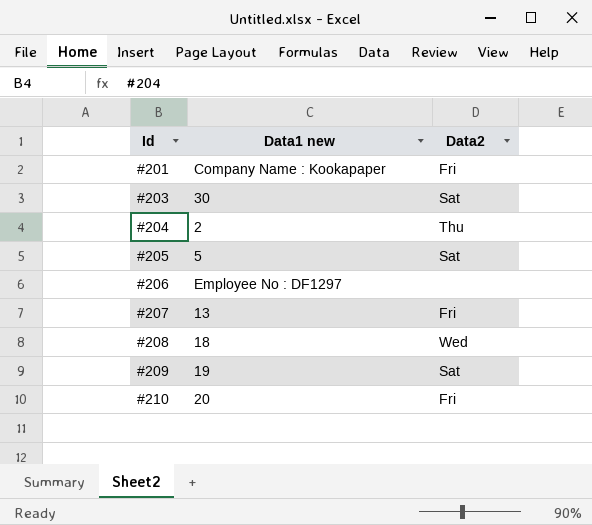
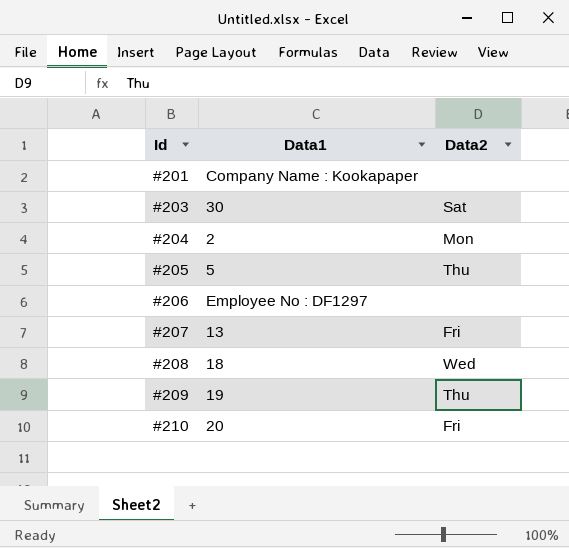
column name: Data1 new -> Data1
#201 | Data2: Fri -> none
#204 | Data2: Thu -> Mon
#205 | Data2: Sat -> Thu
#209 | Data2: Sat -> Thu

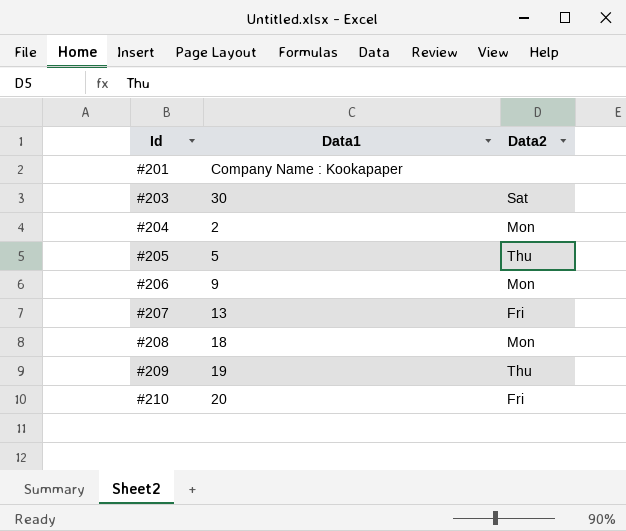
#206 | Data1: Employee No : DF1297 -> 9
#206 | Data2: none -> Mon
#208 | Data2: Wed -> Mon

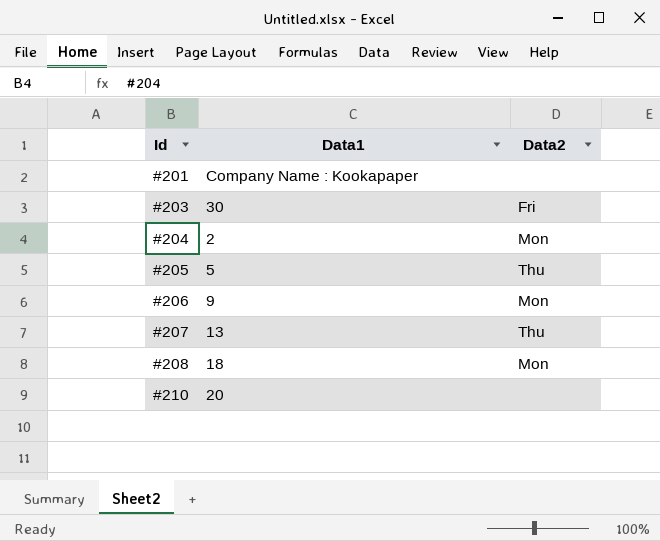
row #209: 19 | Thu -> none
#203 | Data2: Sat -> Fri
#207 | Data2: Fri -> Thu
#210 | Data2: Fri -> none

